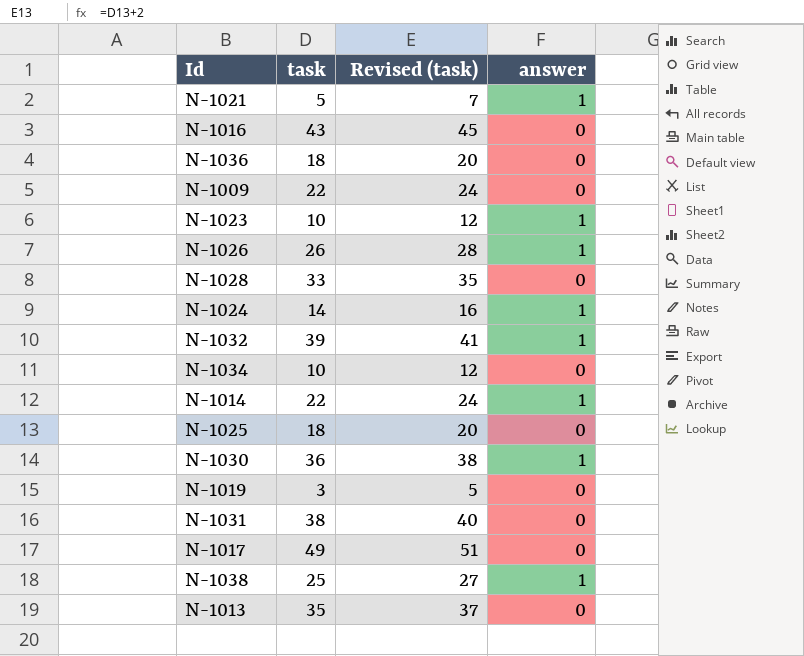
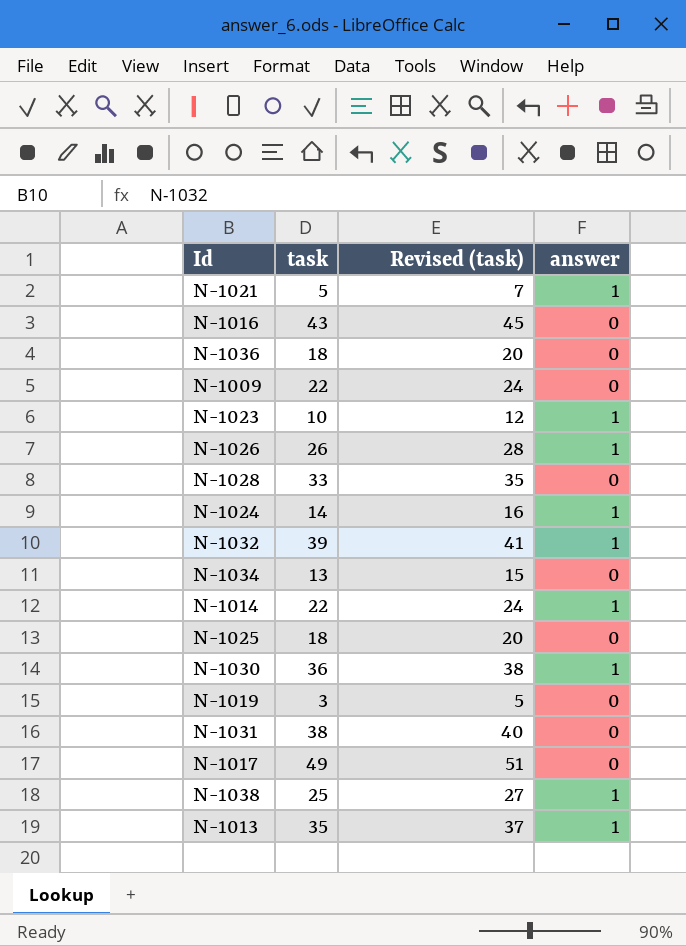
N-1034 | task: 10 -> 13
N-1034 | Revised (task): 12 -> 15
N-1013 | answer: 0 -> 1

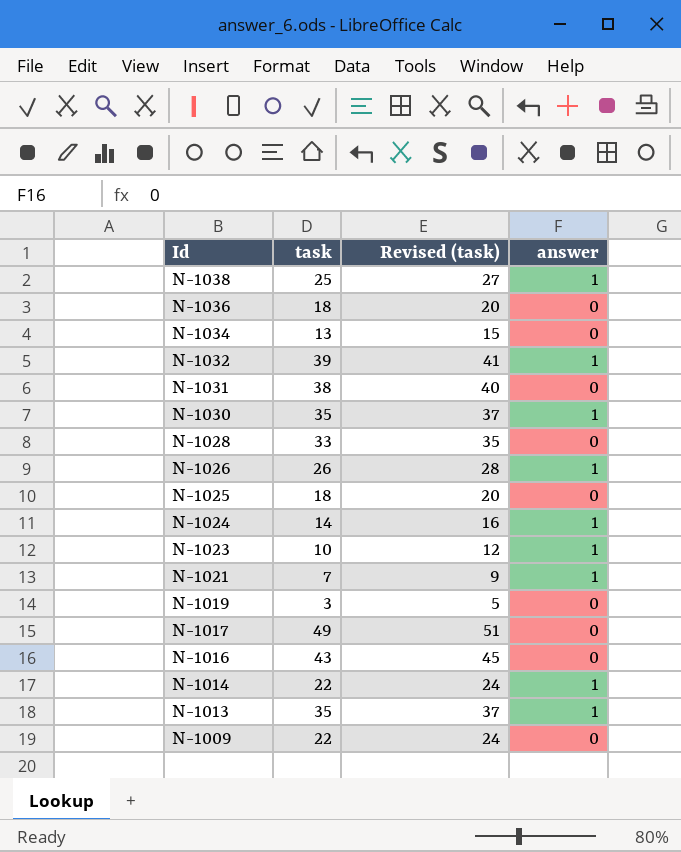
row order: none -> Id descending
N-1030 | task: 36 -> 35
N-1030 | Revised (task): 38 -> 37
N-1021 | task: 5 -> 7
N-1021 | Revised (task): 7 -> 9

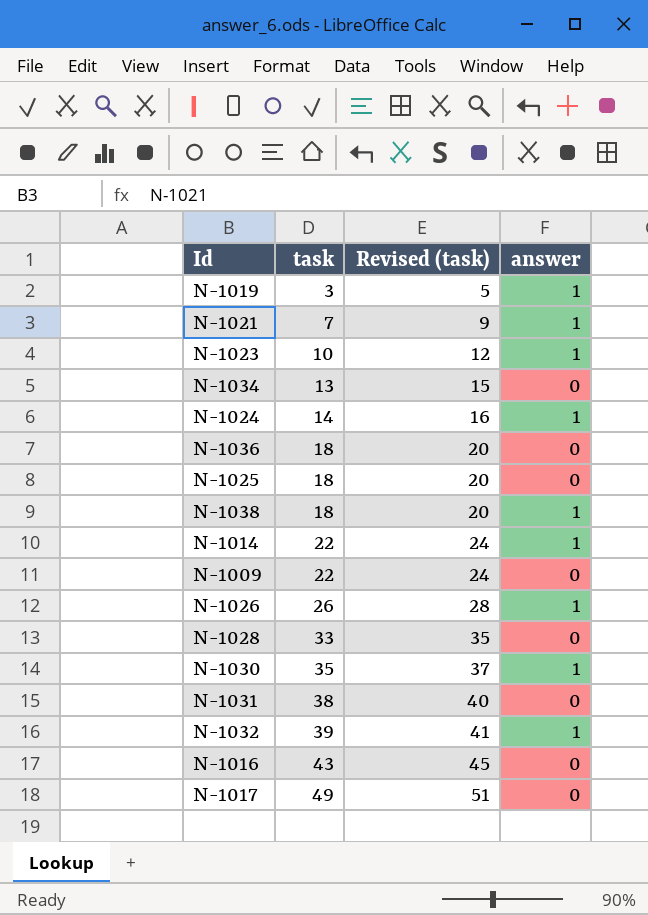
row order: Id descending -> task ascending
row N-1013: 35 | 37 | 1 -> none
N-1019 | answer: 0 -> 1
N-1038 | task: 25 -> 18
N-1038 | Revised (task): 27 -> 20

